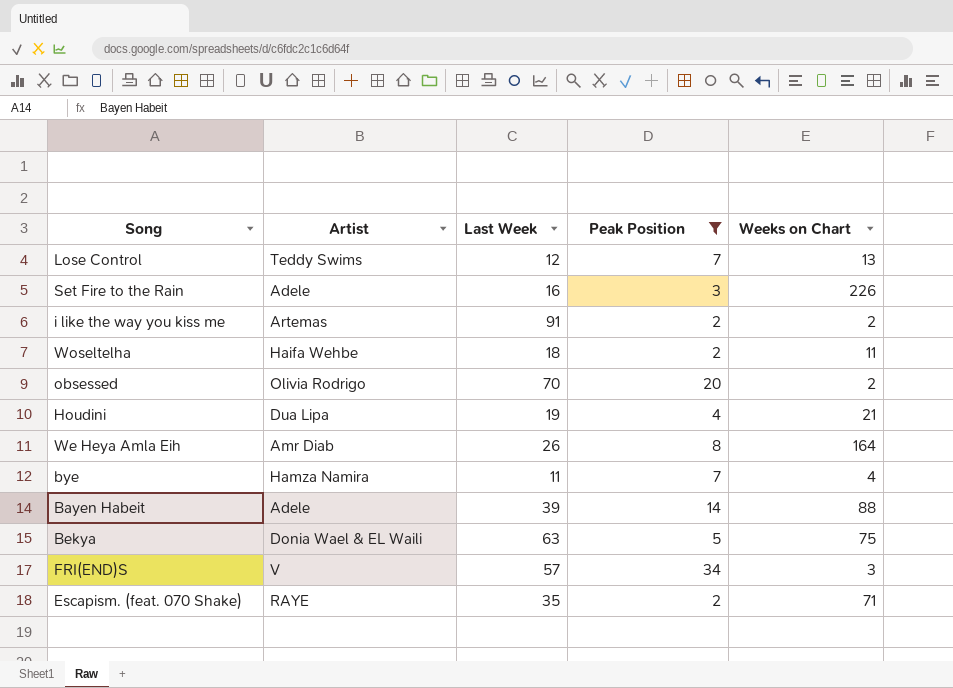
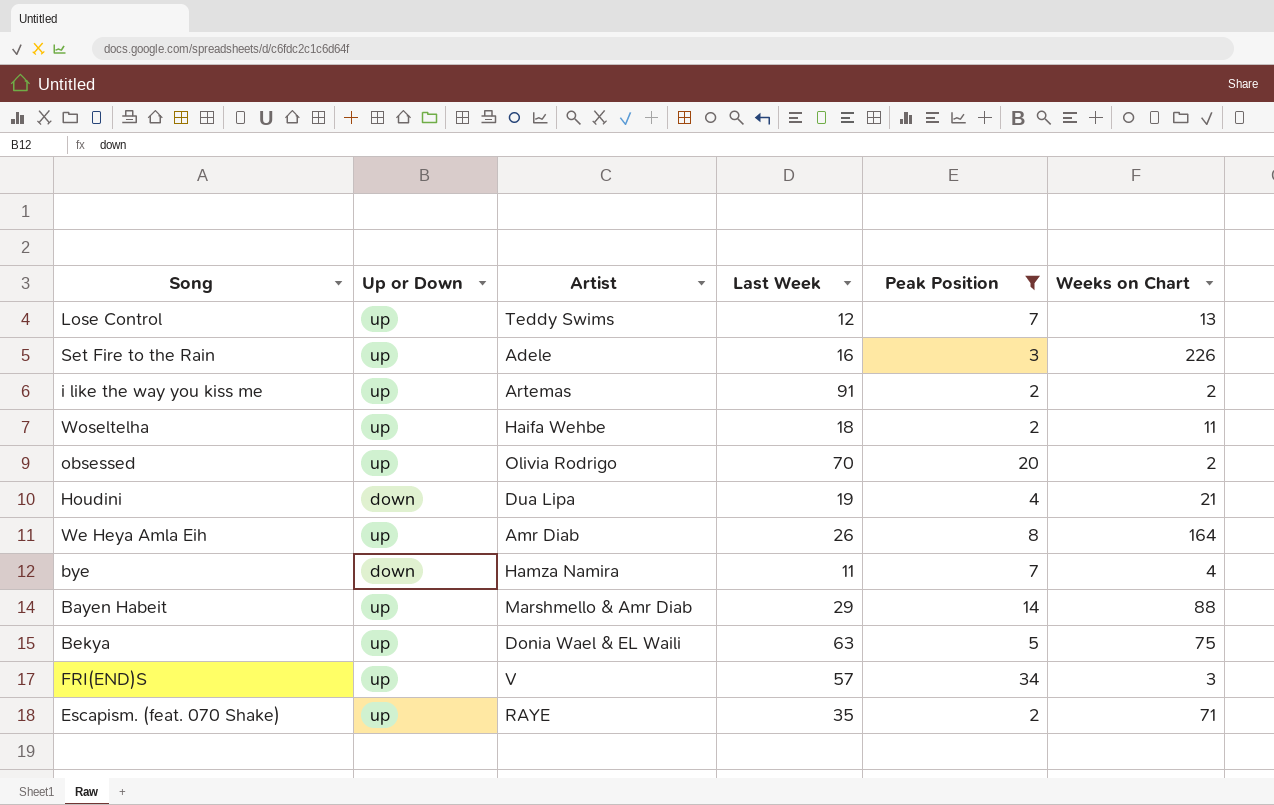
column Up or Down | position: none -> 2
Bayen Habeit | Artist: Adele -> Marshmello & Amr Diab
Bayen Habeit | Last Week: 39 -> 29

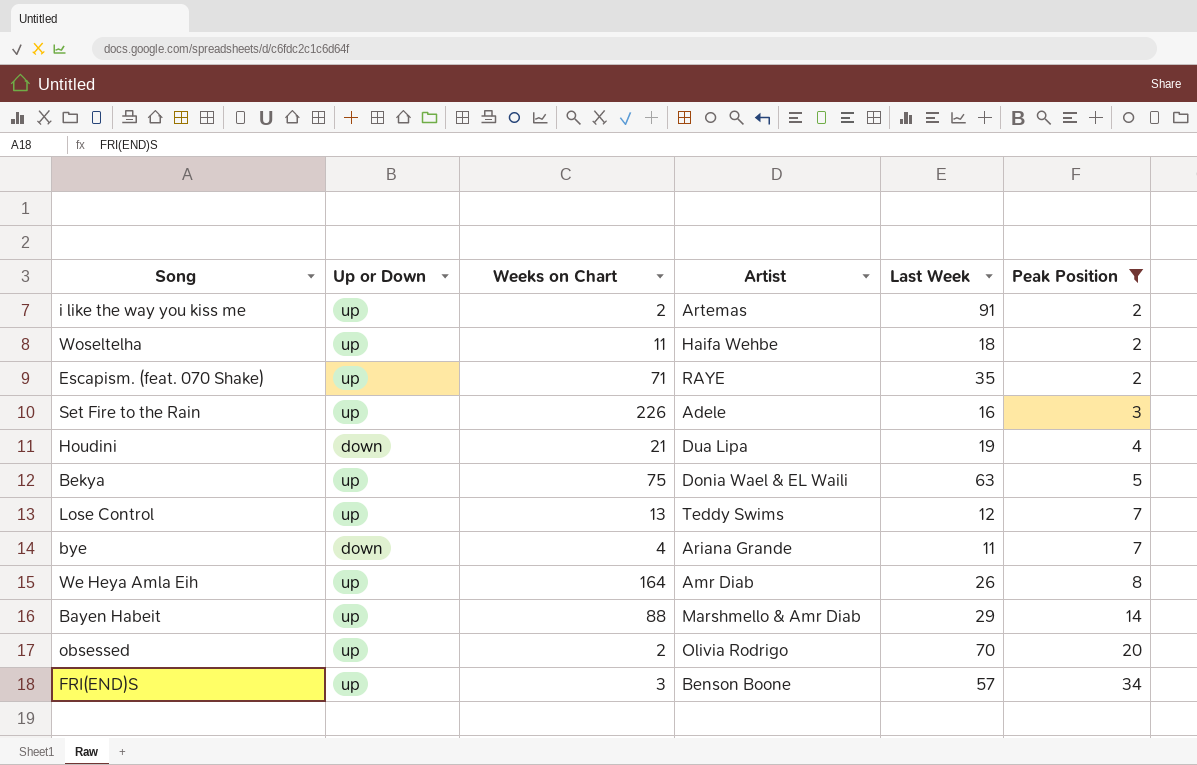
row order: none -> Peak Position ascending
column Weeks on Chart | position: 6 -> 3
bye | Artist: Hamza Namira -> Ariana Grande
FRI(END)S | Artist: V -> Benson Boone

